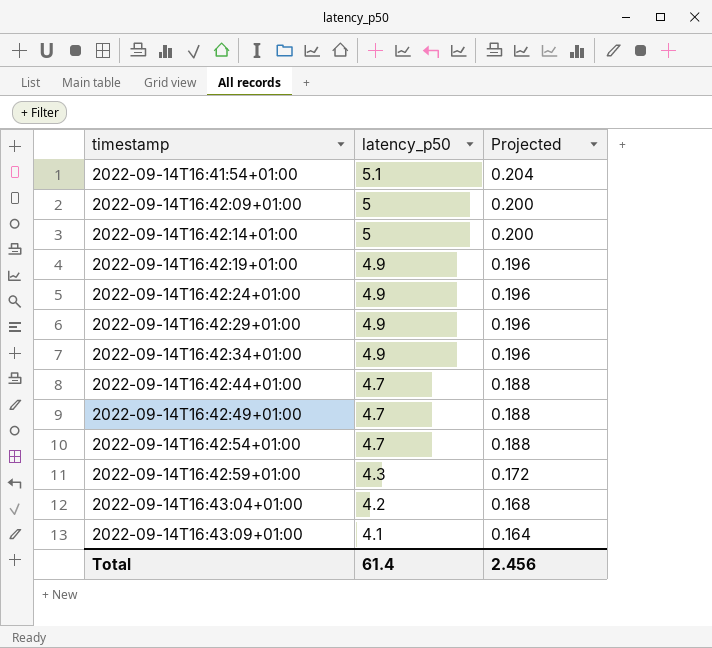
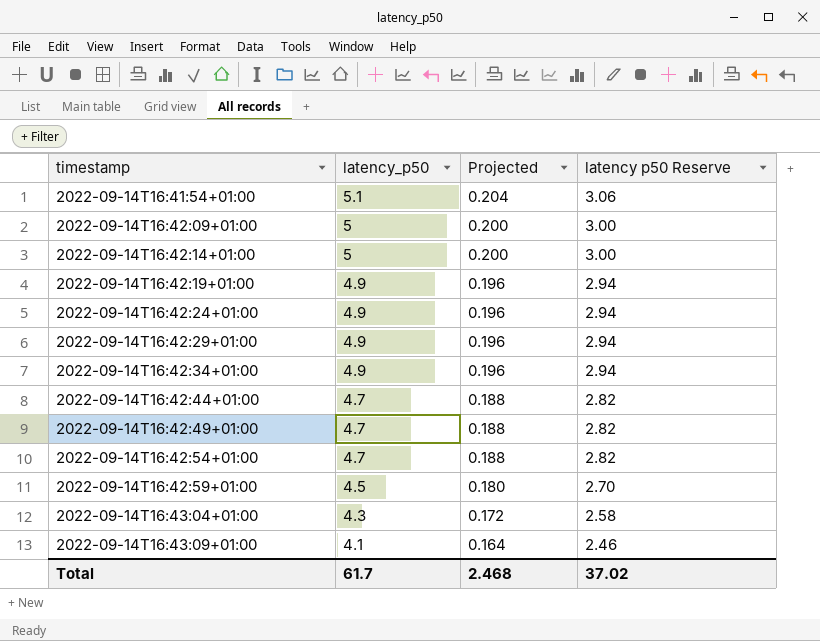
column latency p50 Reserve | formula: none -> [latency_p50] * 0.6
2022-09-14T16:42:59+01:00 | latency_p50: 4.3 -> 4.5
2022-09-14T16:42:59+01:00 | Projected: 0.172 -> 0.180
2022-09-14T16:43:04+01:00 | latency_p50: 4.2 -> 4.3
2022-09-14T16:43:04+01:00 | Projected: 0.168 -> 0.172
Total | latency_p50: 61.4 -> 61.7
Total | Projected: 2.456 -> 2.468

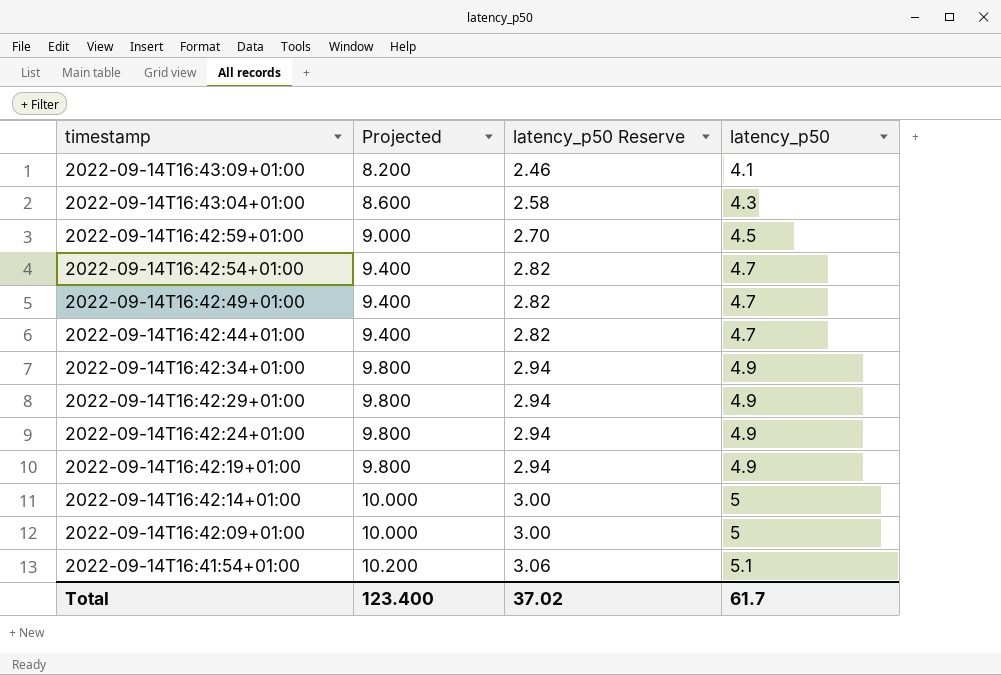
row order: timestamp ascending -> timestamp descending
column Projected | formula: [latency_p50] * 0.04 -> [latency_p50] * 2
column name: latency p50 Reserve -> latency_p50 Reserve
column latency_p50 | position: 2 -> 4
Total | Projected: 2.468 -> 123.400

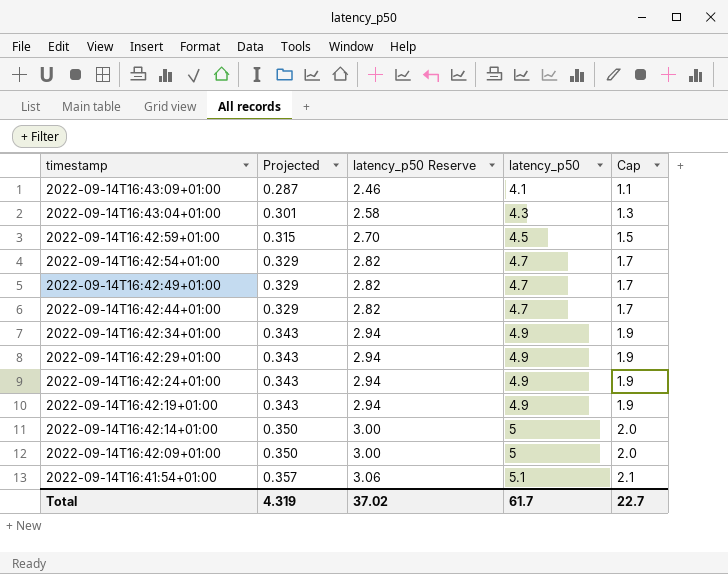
column Projected | formula: [latency_p50] * 2 -> [latency_p50] * 0.07
column Cap | formula: none -> [latency_p50] - 3
Total | Projected: 123.400 -> 4.319

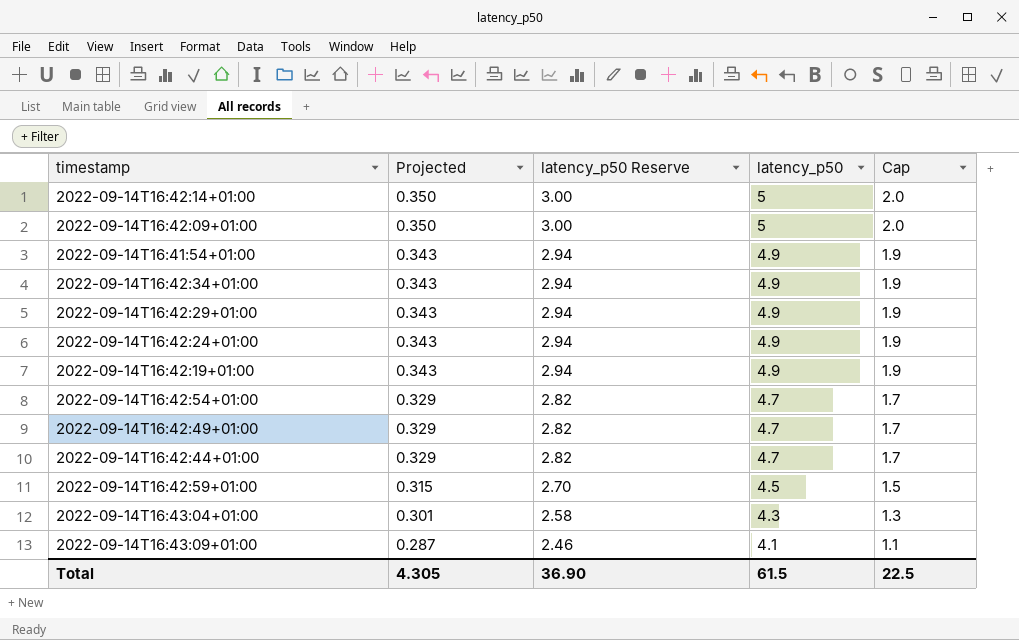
row order: timestamp descending -> Projected descending
2022-09-14T16:41:54+01:00 | Projected: 0.357 -> 0.343
2022-09-14T16:41:54+01:00 | latency_p50 Reserve: 3.06 -> 2.94
2022-09-14T16:41:54+01:00 | latency_p50: 5.1 -> 4.9
2022-09-14T16:41:54+01:00 | Cap: 2.1 -> 1.9
Total | Projected: 4.319 -> 4.305
Total | latency_p50 Reserve: 37.02 -> 36.90
Total | latency_p50: 61.7 -> 61.5
Total | Cap: 22.7 -> 22.5

